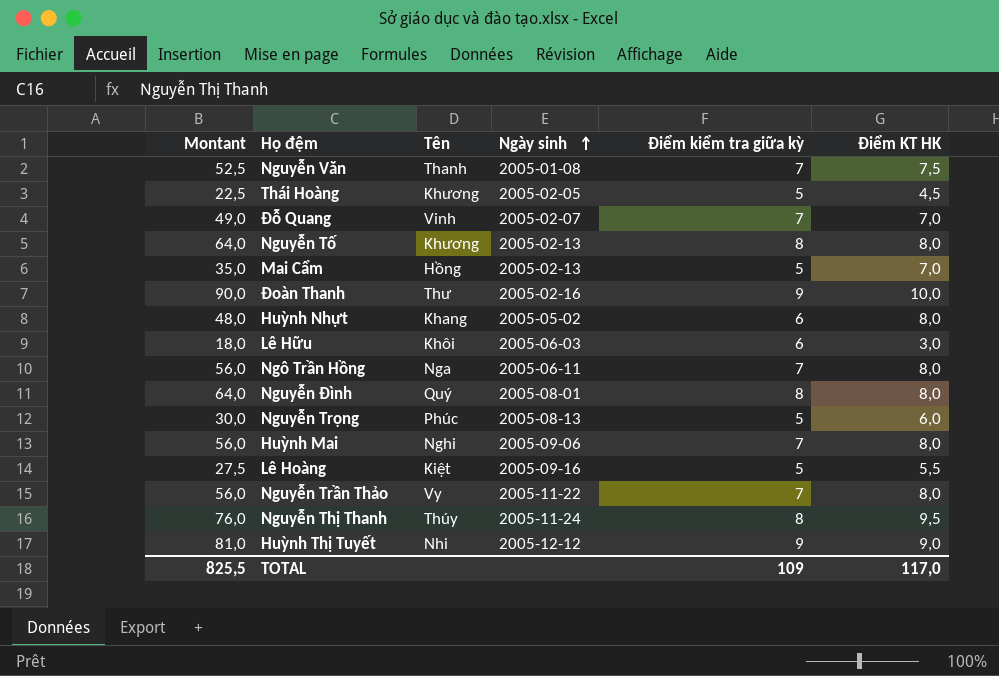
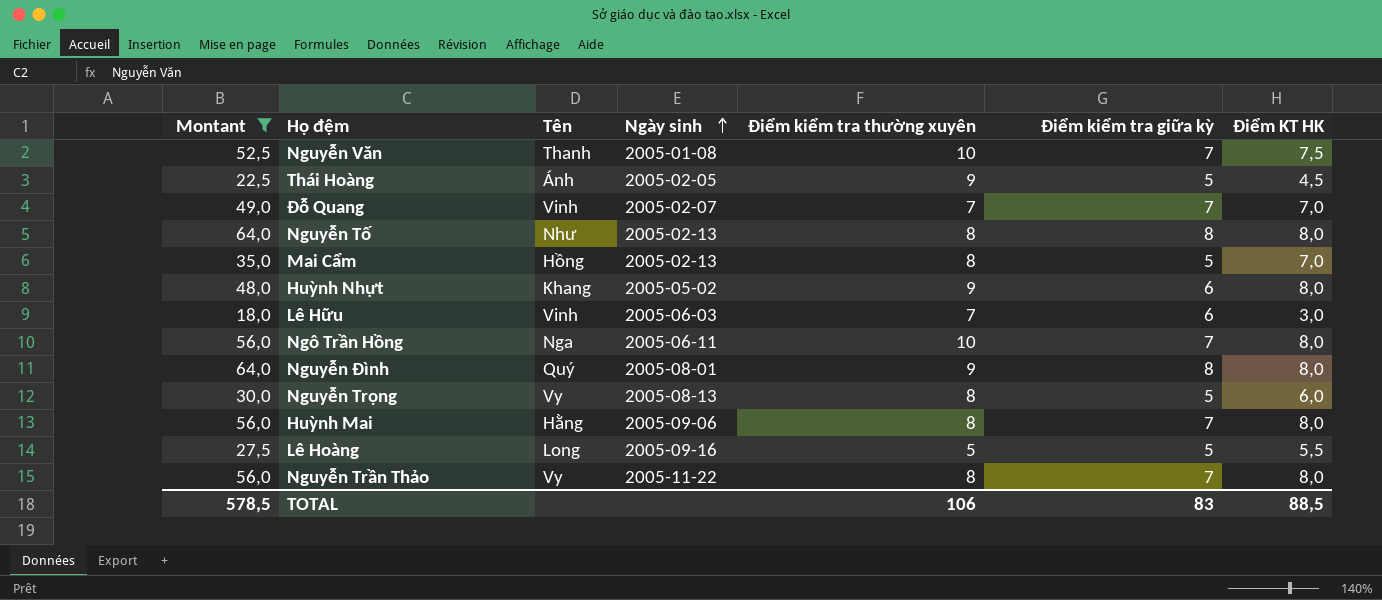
filter: none -> Montant <= 64,0
column Điểm kiểm tra thường xuyên | position: none -> 5
Thái Hoàng | Tên: Khương -> Ánh
Nguyễn Tố | Tên: Khương -> Như
Lê Hữu | Tên: Khôi -> Vinh
Nguyễn Trọng | Tên: Phúc -> Vy
Huỳnh Mai | Tên: Nghi -> Hằng
Lê Hoàng | Tên: Kiệt -> Long
TOTAL | Montant: 825,5 -> 578,5
TOTAL | Điểm kiểm tra giữa kỳ: 109 -> 83
TOTAL | Điểm KT HK: 117,0 -> 88,5

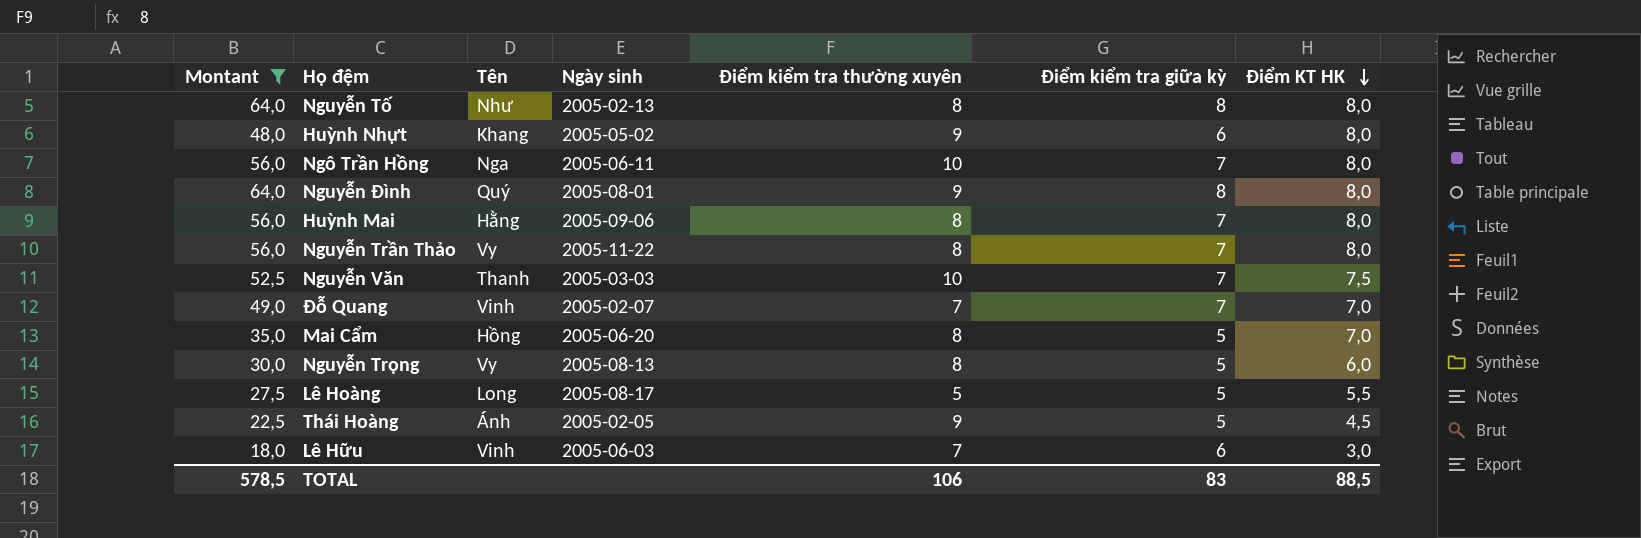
row order: Ngày sinh ascending -> Điểm KT HK descending
Nguyễn Văn | Ngày sinh: 2005-01-08 -> 2005-03-03
Mai Cẩm | Ngày sinh: 2005-02-13 -> 2005-06-20
Lê Hoàng | Ngày sinh: 2005-09-16 -> 2005-08-17

